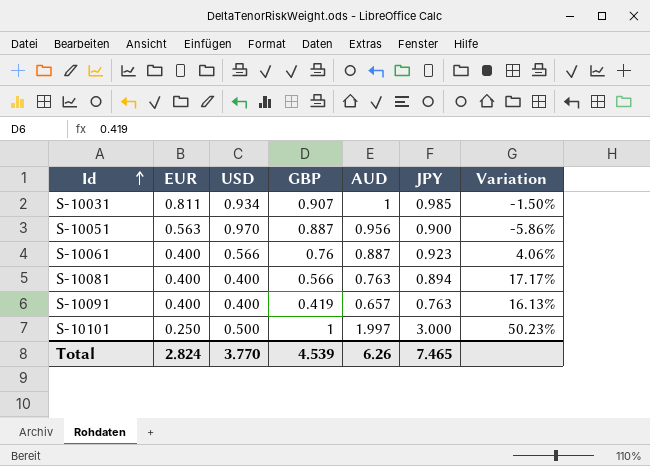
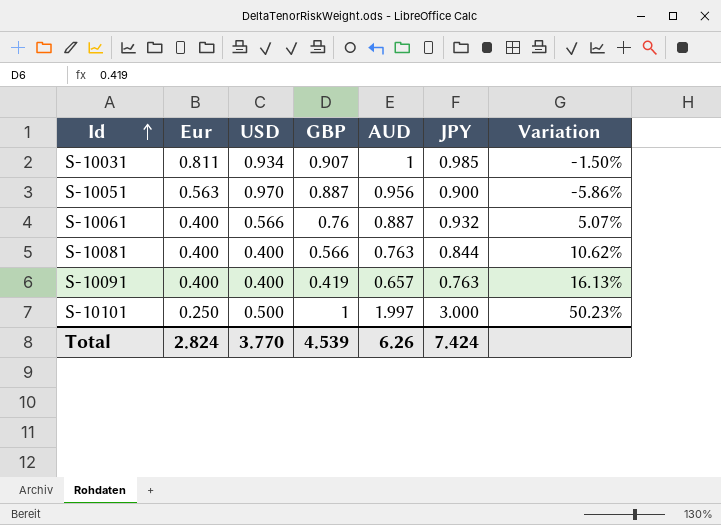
column name: EUR -> Eur
S-10061 | JPY: 0.923 -> 0.932
S-10061 | Variation: 4.06% -> 5.07%
S-10081 | JPY: 0.894 -> 0.844
S-10081 | Variation: 17.17% -> 10.62%
Total | JPY: 7.465 -> 7.424

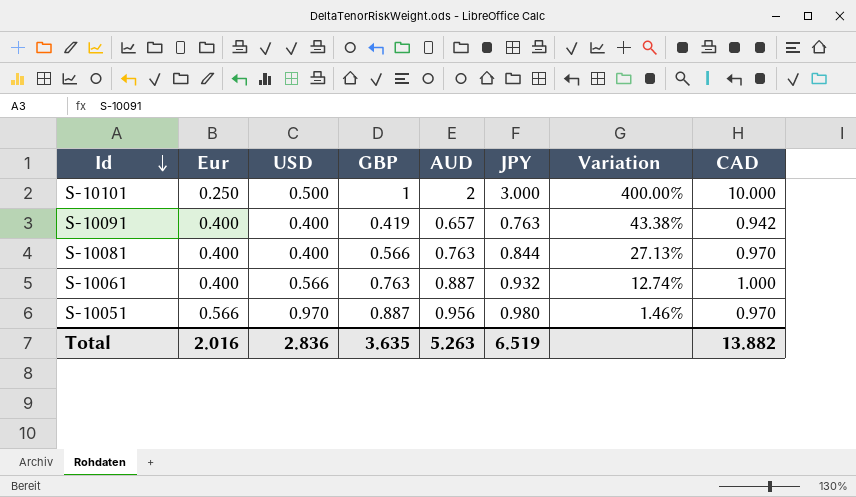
row order: Id ascending -> Id descending
column Variation | formula: ([JPY] - [AUD]) / [AUD] -> ([CAD] - [AUD]) / [AUD]
column CAD | position: none -> 8
row S-10031: 0.811 | 0.934 | 0.907 | 1 | 0.985 | -1.50% -> none
S-10101 | AUD: 1.997 -> 2
S-10061 | GBP: 0.76 -> 0.763
S-10051 | Eur: 0.563 -> 0.566
S-10051 | JPY: 0.900 -> 0.980
Total | Eur: 2.824 -> 2.016
Total | USD: 3.770 -> 2.836
Total | GBP: 4.539 -> 3.635
Total | AUD: 6.26 -> 5.263
Total | JPY: 7.424 -> 6.519

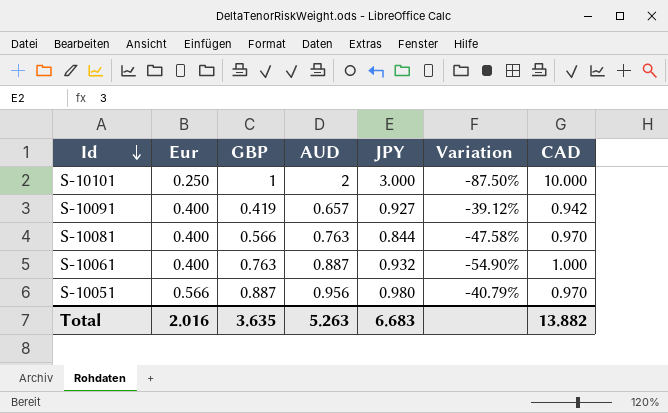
column USD | position: 3 -> none
column Variation | formula: ([CAD] - [AUD]) / [AUD] -> ([Eur] - [AUD]) / [AUD]
S-10091 | JPY: 0.763 -> 0.927
Total | JPY: 6.519 -> 6.683

